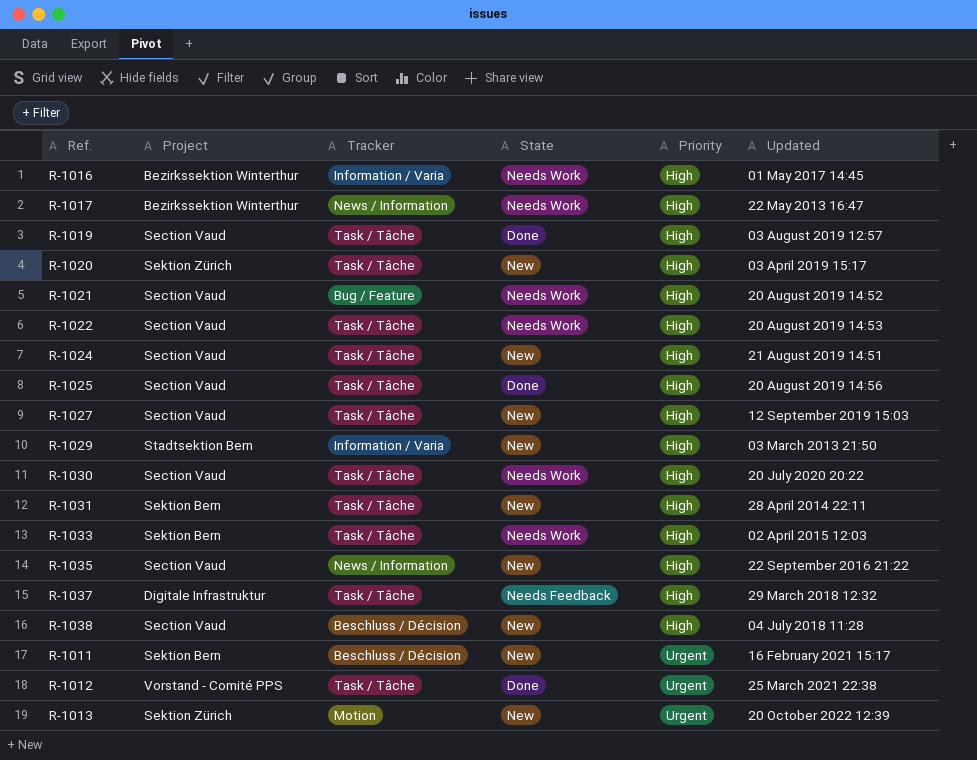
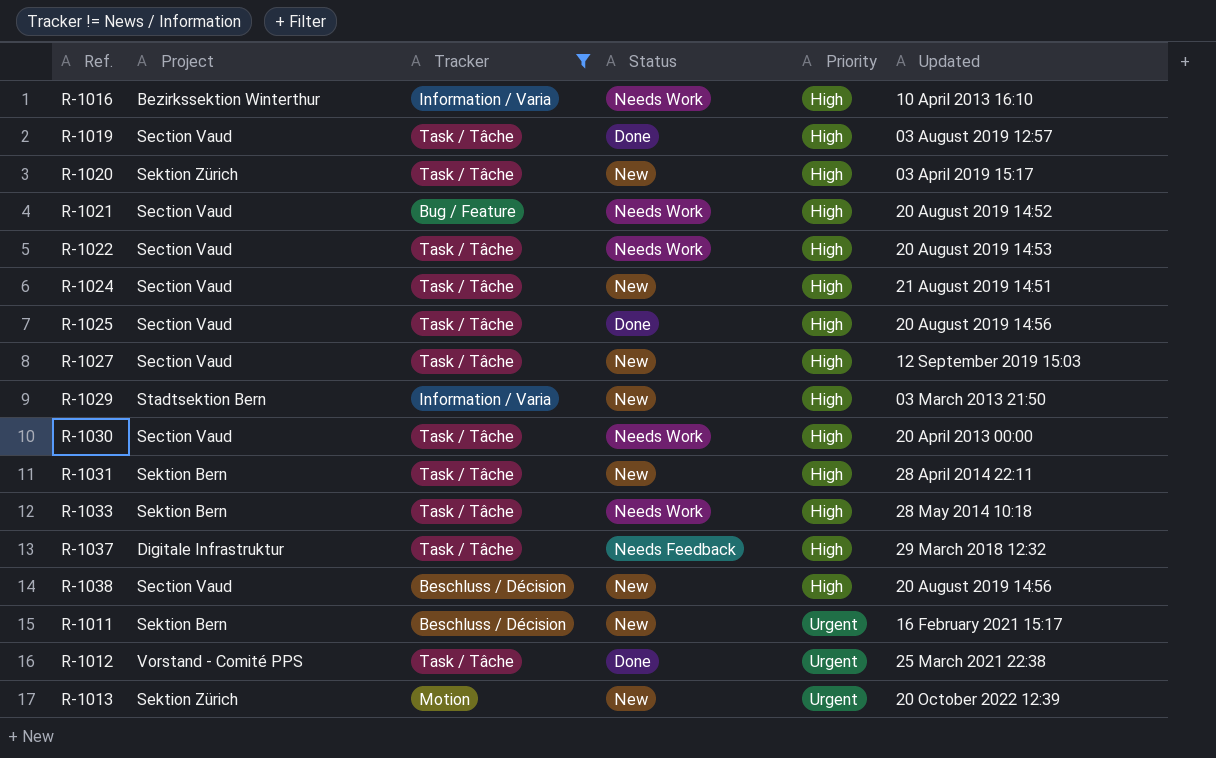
filter: none -> Tracker != News / Information
column name: State -> Status
R-1016 | Updated: 01 May 2017 14:45 -> 10 April 2013 16:10
R-1030 | Updated: 20 July 2020 20:22 -> 20 April 2013 00:00
R-1033 | Updated: 02 April 2015 12:03 -> 28 May 2014 10:18
R-1038 | Updated: 04 July 2018 11:28 -> 20 August 2019 14:56

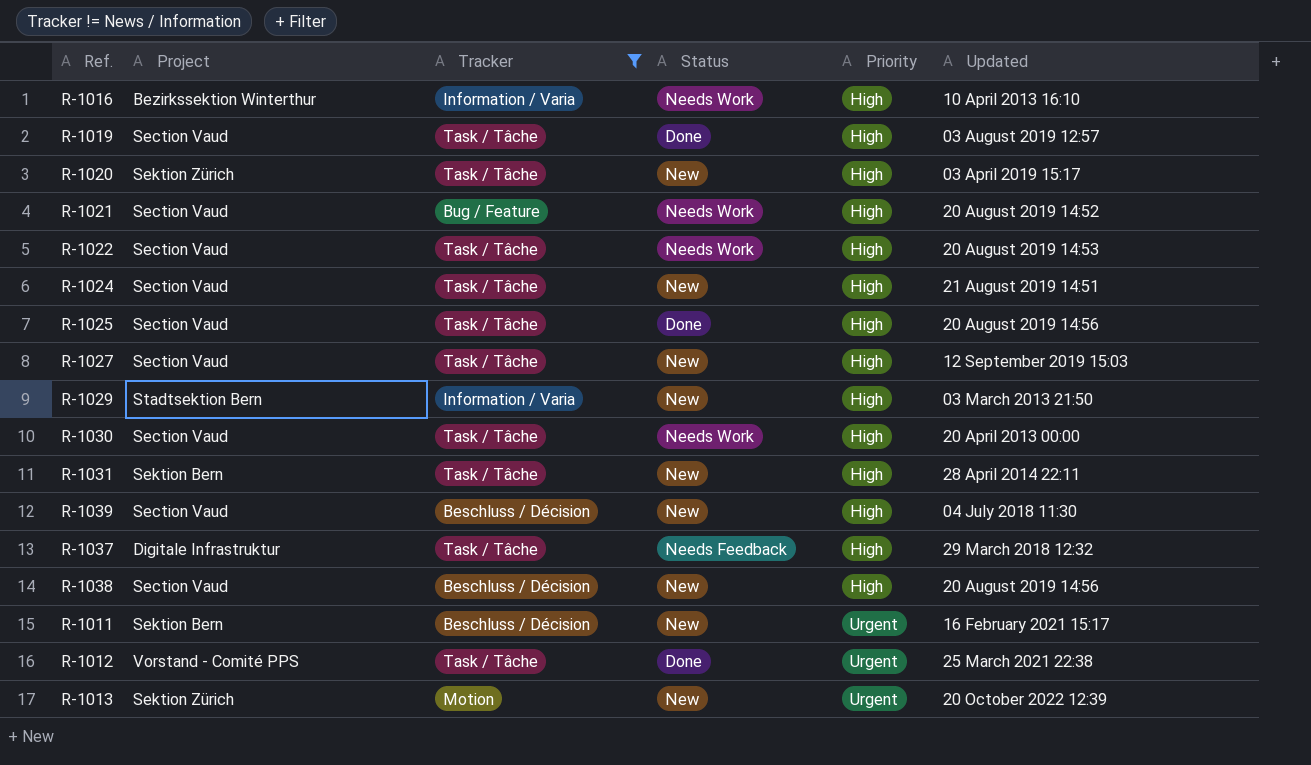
row R-1033: Sektion Bern | Task / Tâche | Needs Work | High | 28 May 2014 10:18 -> none
row R-1039: none -> Section Vaud | Beschluss / Décision | New | High | 04 July 2018 11:30

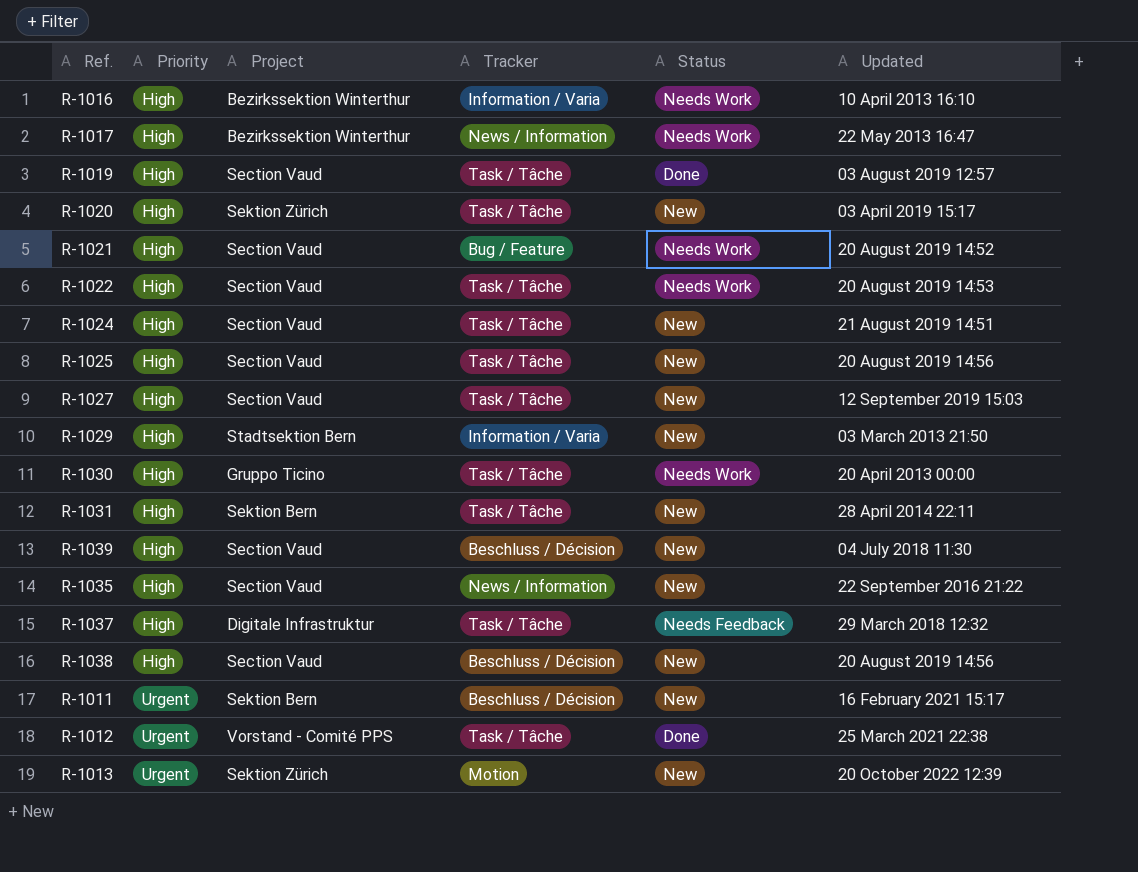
filter: Tracker != News / Information -> none
column Priority | position: 5 -> 2
R-1025 | Status: Done -> New
R-1030 | Project: Section Vaud -> Gruppo Ticino

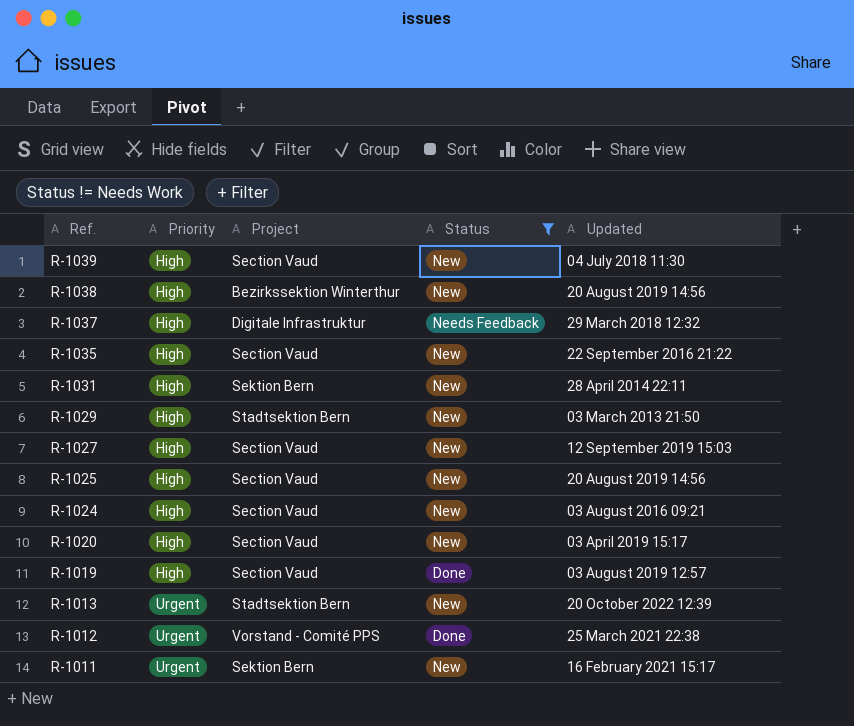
filter: none -> Status != Needs Work
row order: Priority ascending -> Ref. descending
column Tracker | position: 4 -> none
R-1038 | Project: Section Vaud -> Bezirkssektion Winterthur
R-1024 | Updated: 21 August 2019 14:51 -> 03 August 2016 09:21
R-1020 | Project: Sektion Zürich -> Section Vaud
R-1013 | Project: Sektion Zürich -> Stadtsektion Bern

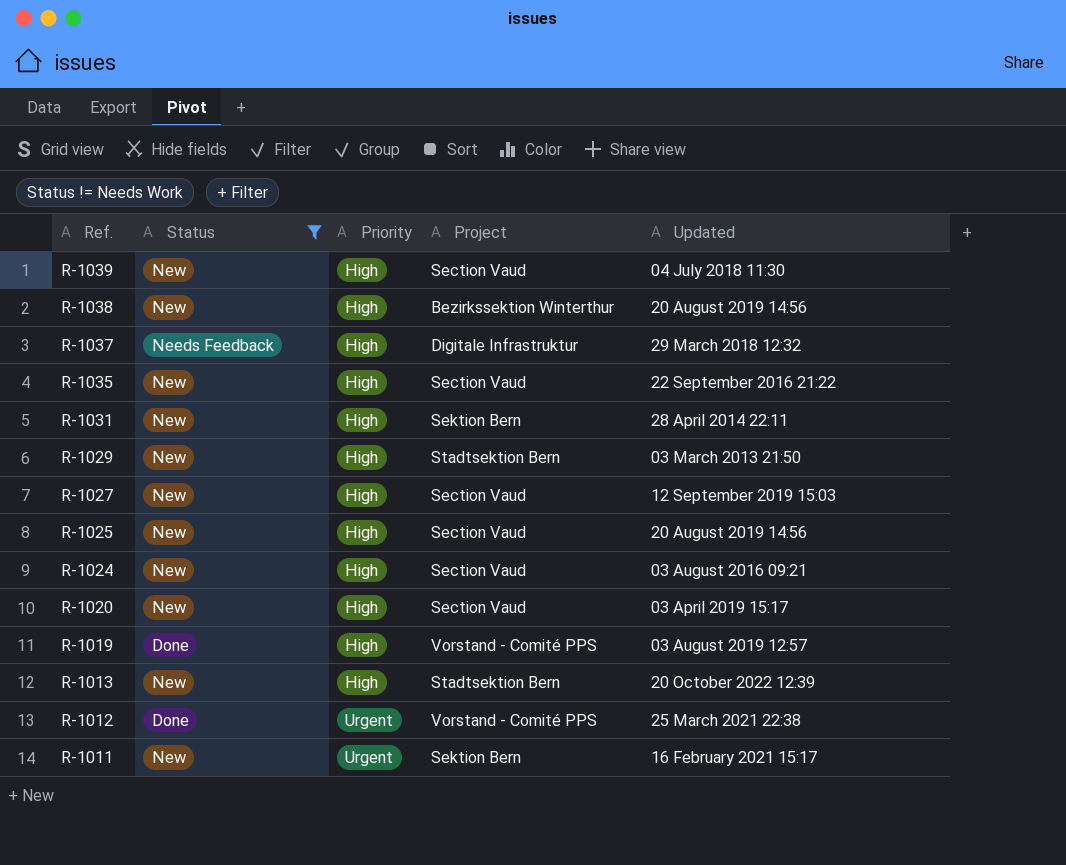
column Status | position: 4 -> 2
R-1019 | Project: Section Vaud -> Vorstand - Comité PPS
R-1013 | Priority: Urgent -> High

